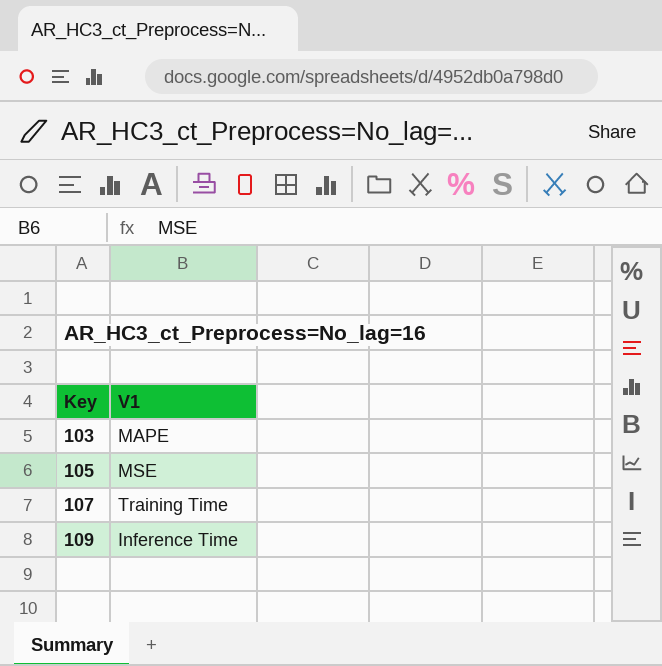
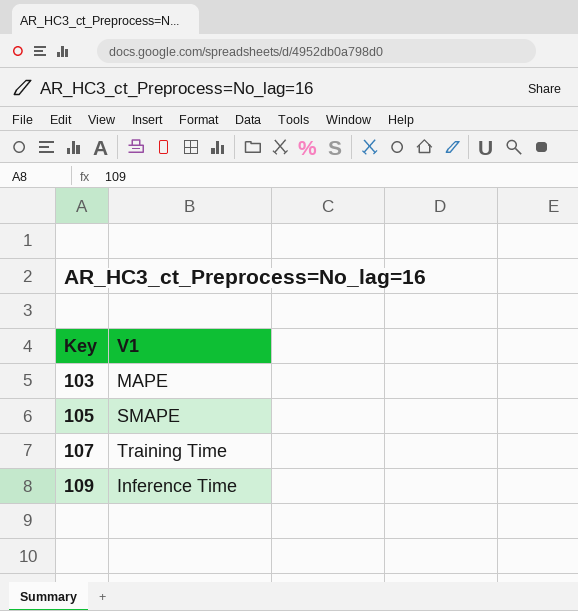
105 | V1: MSE -> SMAPE

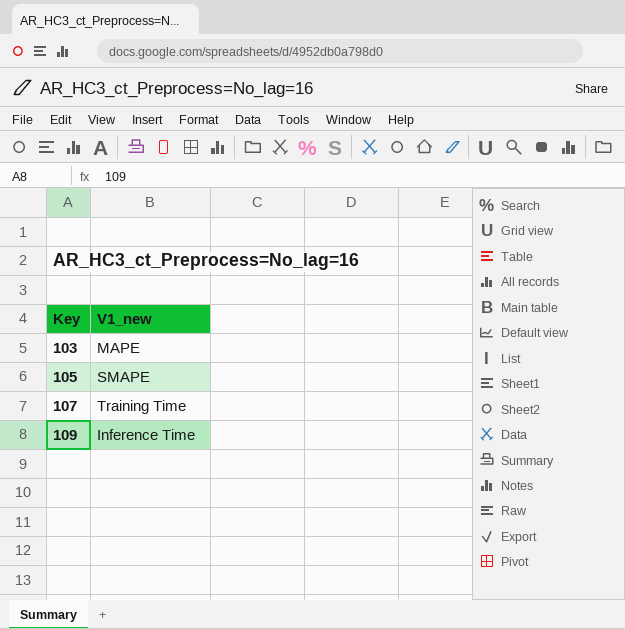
column name: V1 -> V1_new

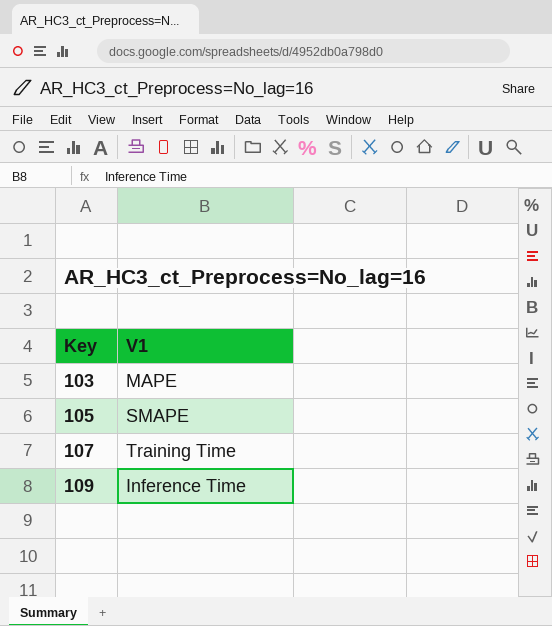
column name: V1_new -> V1

